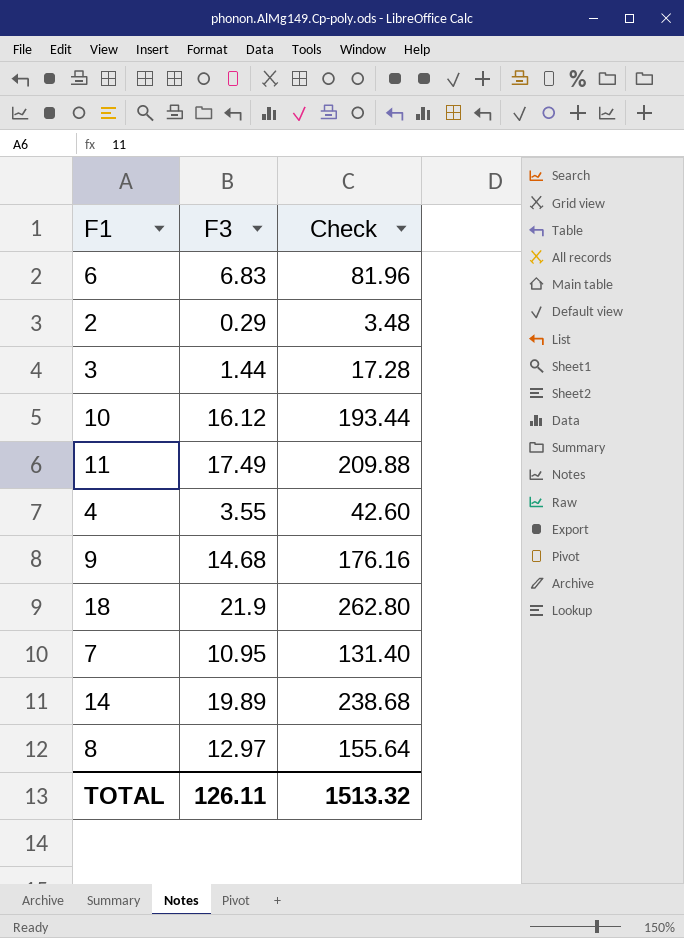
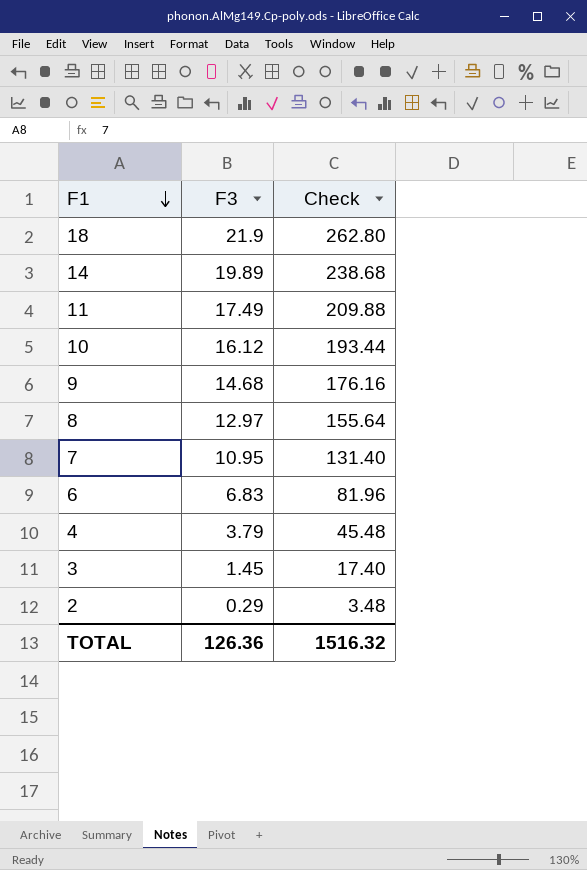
row order: none -> F1 descending
4 | F3: 3.55 -> 3.79
4 | Check: 42.60 -> 45.48
3 | F3: 1.44 -> 1.45
3 | Check: 17.28 -> 17.40
TOTAL | F3: 126.11 -> 126.36
TOTAL | Check: 1513.32 -> 1516.32

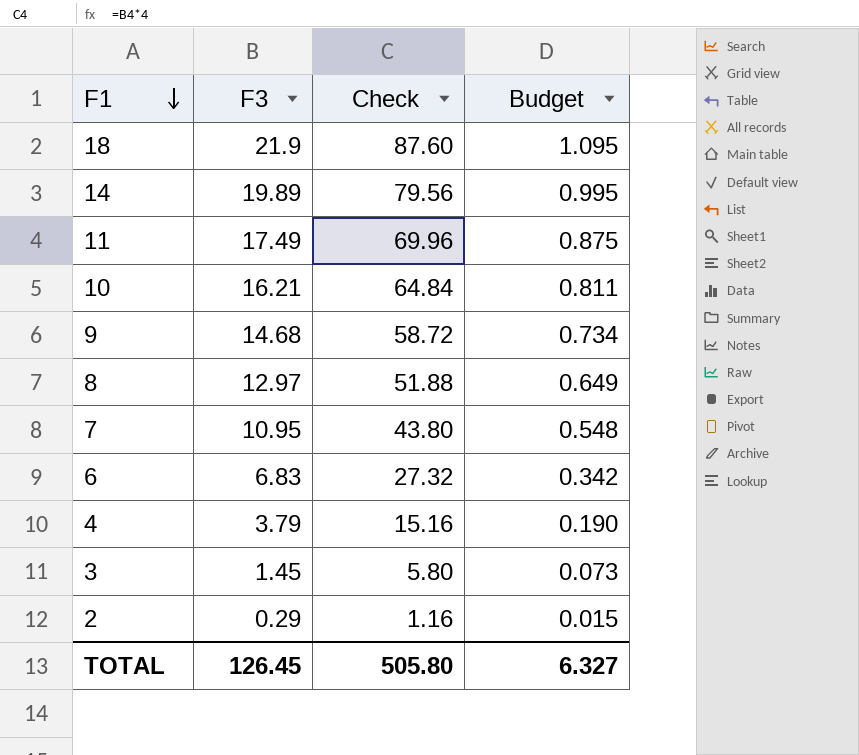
column Check | formula: [F3] * 12 -> [F3] * 4
column Budget | formula: none -> [F3] * 0.05
10 | F3: 16.12 -> 16.21
TOTAL | F3: 126.36 -> 126.45
TOTAL | Check: 1516.32 -> 505.80

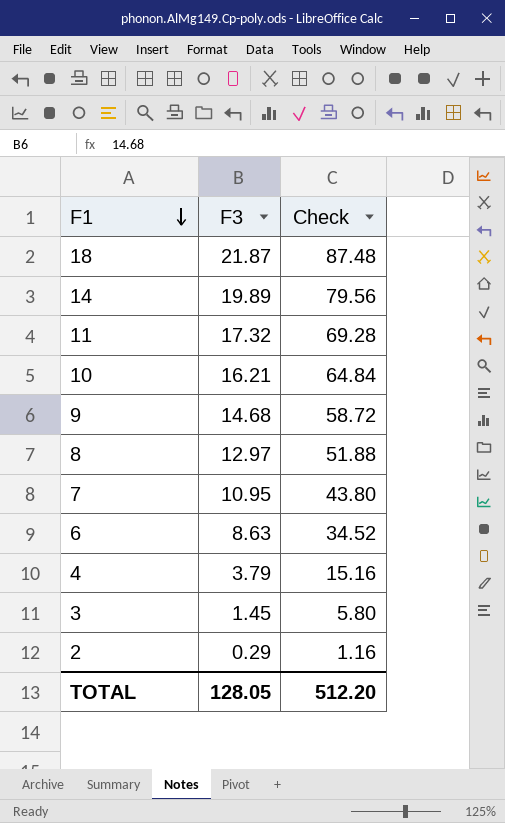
column Budget | formula: [F3] * 0.05 -> none
18 | F3: 21.9 -> 21.87
18 | Check: 87.60 -> 87.48
11 | F3: 17.49 -> 17.32
11 | Check: 69.96 -> 69.28
6 | F3: 6.83 -> 8.63
6 | Check: 27.32 -> 34.52
TOTAL | F3: 126.45 -> 128.05
TOTAL | Check: 505.80 -> 512.20

